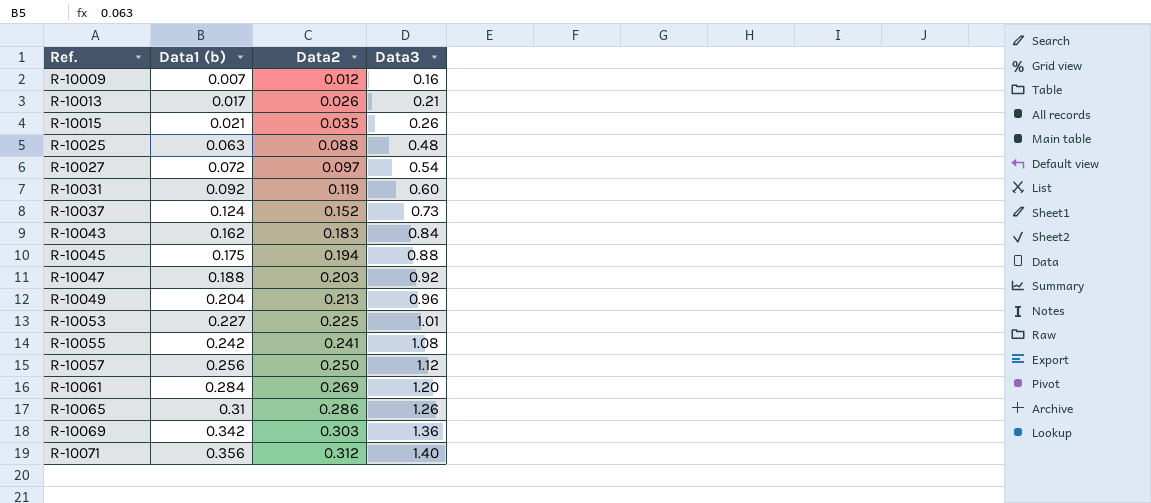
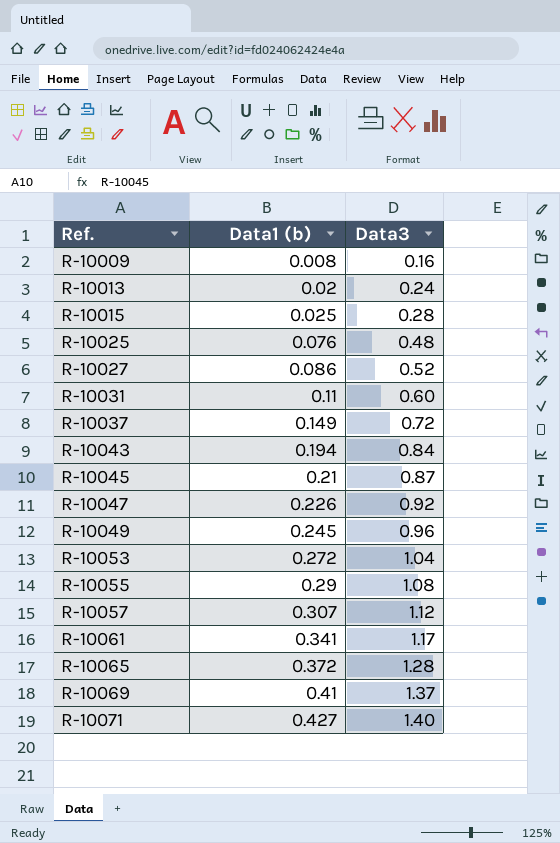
column Data2 | position: 3 -> none
R-10009 | Data1 (b): 0.007 -> 0.008
R-10013 | Data1 (b): 0.017 -> 0.02
R-10013 | Data3: 0.21 -> 0.24
R-10015 | Data1 (b): 0.021 -> 0.025
R-10015 | Data3: 0.26 -> 0.28
R-10025 | Data1 (b): 0.063 -> 0.076
R-10027 | Data1 (b): 0.072 -> 0.086
R-10027 | Data3: 0.54 -> 0.52
R-10031 | Data1 (b): 0.092 -> 0.11
R-10037 | Data1 (b): 0.124 -> 0.149
R-10037 | Data3: 0.73 -> 0.72
R-10043 | Data1 (b): 0.162 -> 0.194
R-10045 | Data1 (b): 0.175 -> 0.21
R-10045 | Data3: 0.88 -> 0.87
R-10047 | Data1 (b): 0.188 -> 0.226
R-10049 | Data1 (b): 0.204 -> 0.245
R-10053 | Data1 (b): 0.227 -> 0.272
R-10053 | Data3: 1.01 -> 1.04
R-10055 | Data1 (b): 0.242 -> 0.29
R-10057 | Data1 (b): 0.256 -> 0.307
R-10061 | Data1 (b): 0.284 -> 0.341
R-10061 | Data3: 1.20 -> 1.17
R-10065 | Data1 (b): 0.31 -> 0.372
R-10065 | Data3: 1.26 -> 1.28
R-10069 | Data1 (b): 0.342 -> 0.41
R-10069 | Data3: 1.36 -> 1.37
R-10071 | Data1 (b): 0.356 -> 0.427

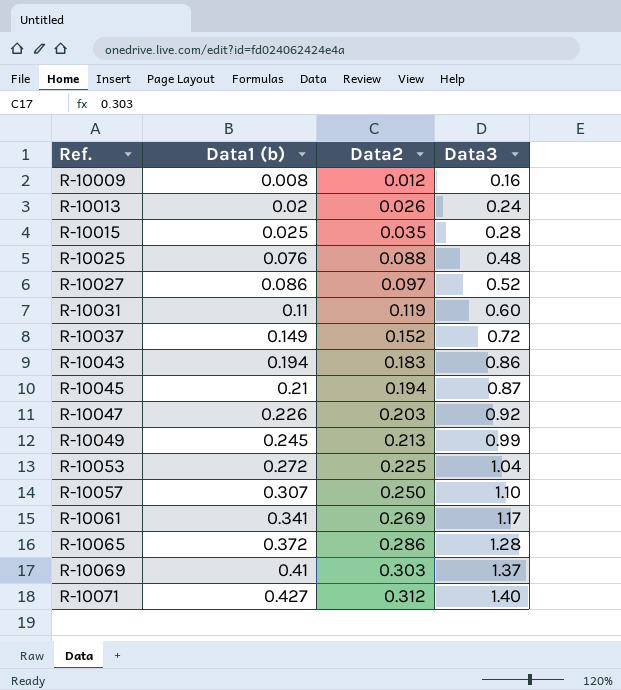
column Data2 | position: none -> 3
row R-10055: 0.29 | 1.08 -> none
R-10043 | Data3: 0.84 -> 0.86
R-10049 | Data3: 0.96 -> 0.99
R-10057 | Data3: 1.12 -> 1.10

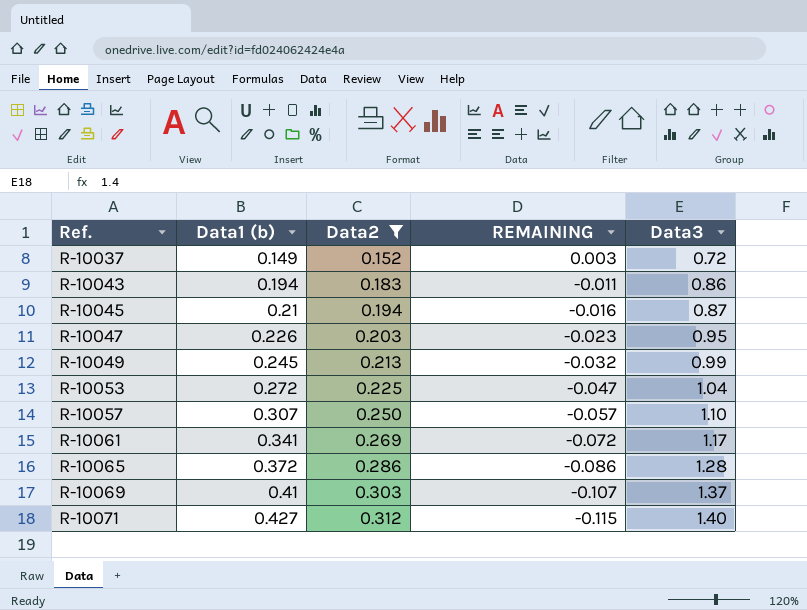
filter: none -> Data2 >= 0.152
column REMAINING | formula: none -> [Data2] - [Data1 (b)]
R-10047 | Data3: 0.92 -> 0.95

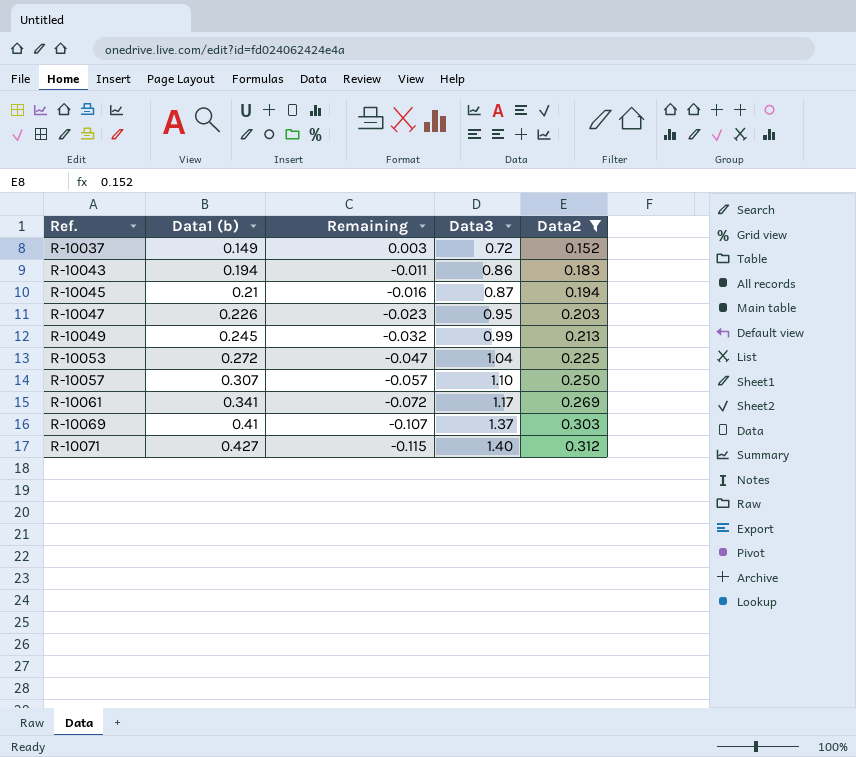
column name: REMAINING -> Remaining
column Data2 | position: 3 -> 5
row R-10065: 0.372 | 0.286 | -0.086 | 1.28 -> none

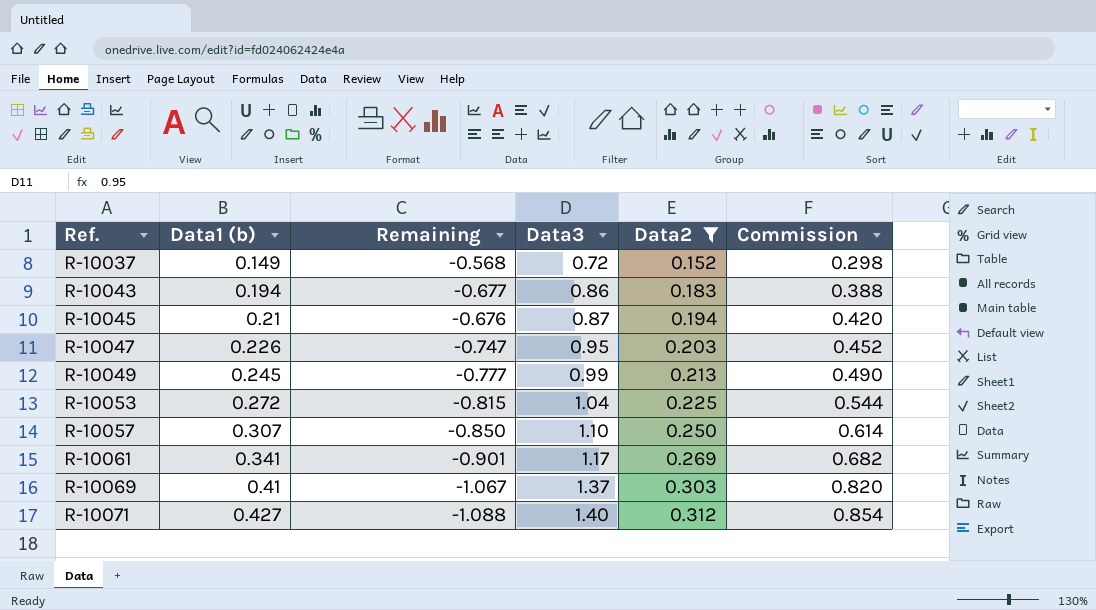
column Remaining | formula: [Data2] - [Data1 (b)] -> [Data2] - [Data3]
column Commission | formula: none -> [Data1 (b)] * 2

